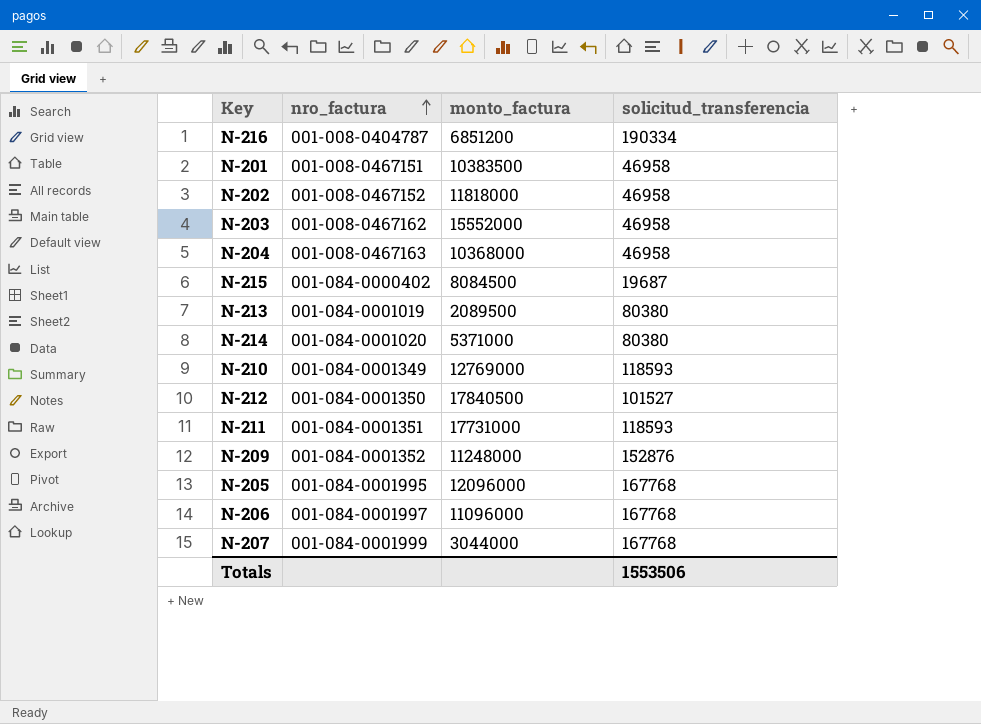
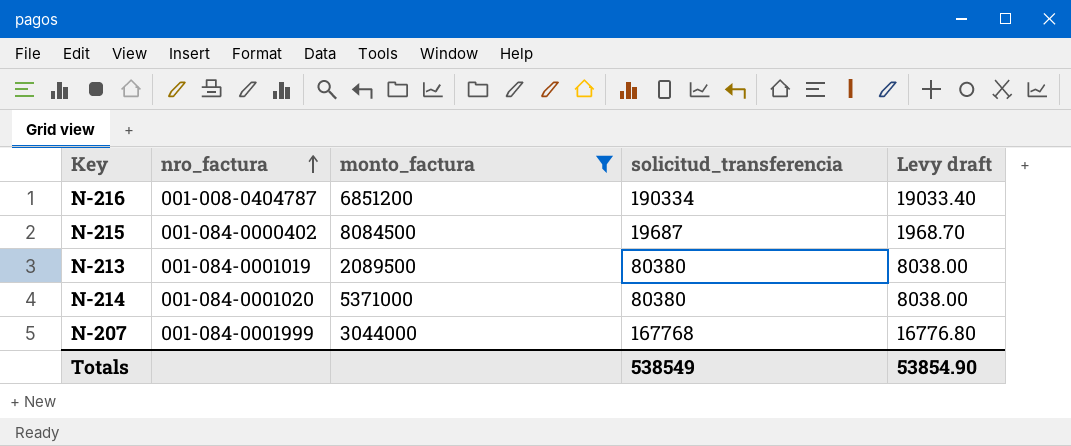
filter: none -> monto_factura <= 8084500
column Levy draft | formula: none -> [solicitud_transferencia] * 0.1
Totals | solicitud_transferencia: 1553506 -> 538549

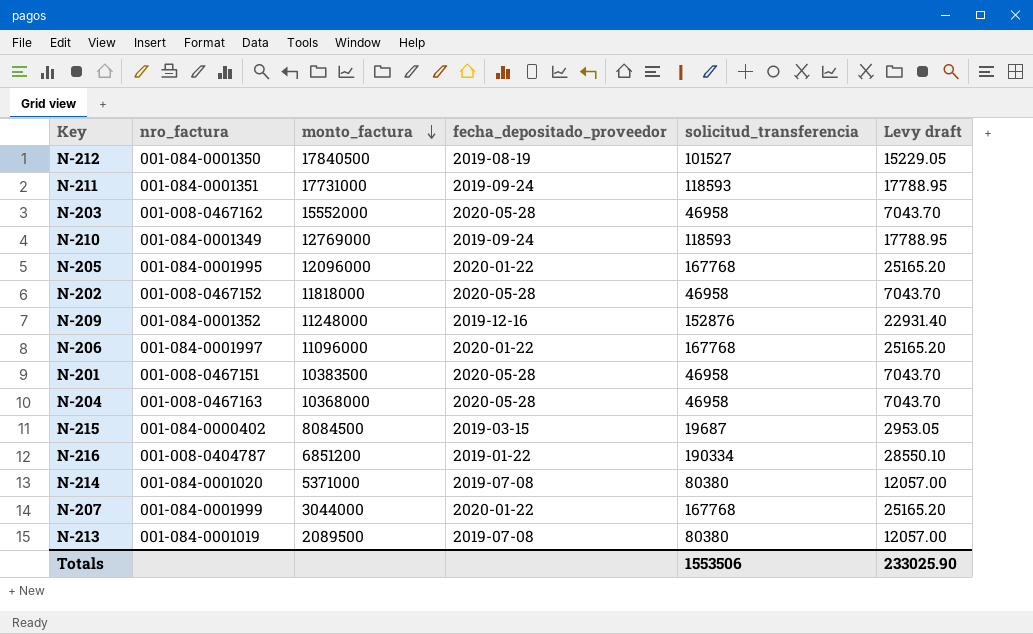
filter: monto_factura <= 8084500 -> none
row order: nro_factura ascending -> monto_factura descending
column fecha_depositado_proveedor | position: none -> 4
column Levy draft | formula: [solicitud_transferencia] * 0.1 -> [solicitud_transferencia] * 0.15
Totals | solicitud_transferencia: 538549 -> 1553506
Totals | Levy draft: 53854.90 -> 233025.90

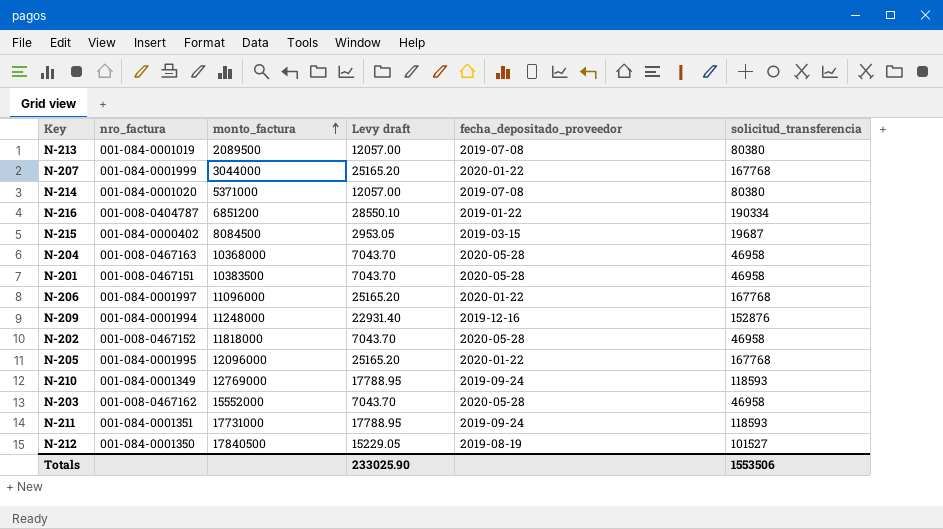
row order: monto_factura descending -> monto_factura ascending
column Levy draft | position: 6 -> 4
N-209 | nro_factura: 001-084-0001352 -> 001-084-0001994

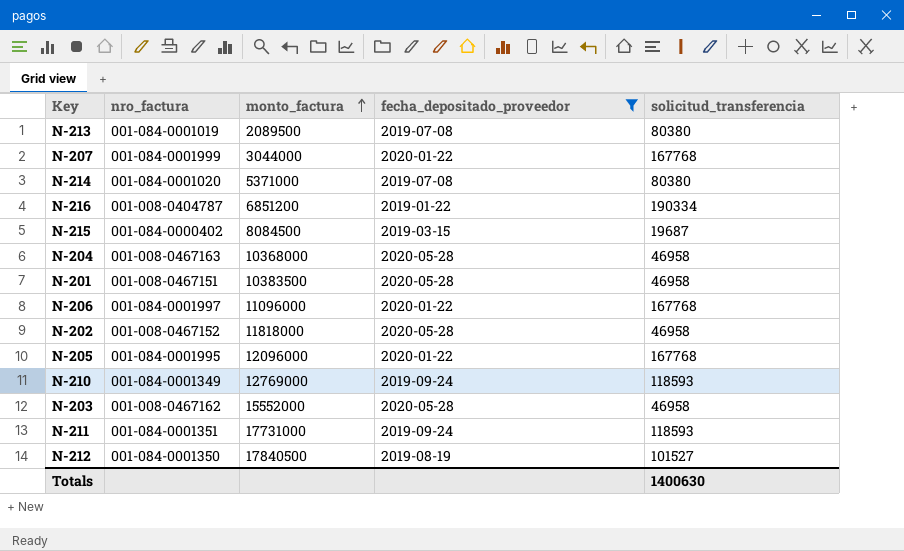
filter: none -> fecha_depositado_proveedor != 2019-12-16
column Levy draft | formula: [solicitud_transferencia] * 0.15 -> none
Totals | solicitud_transferencia: 1553506 -> 1400630

